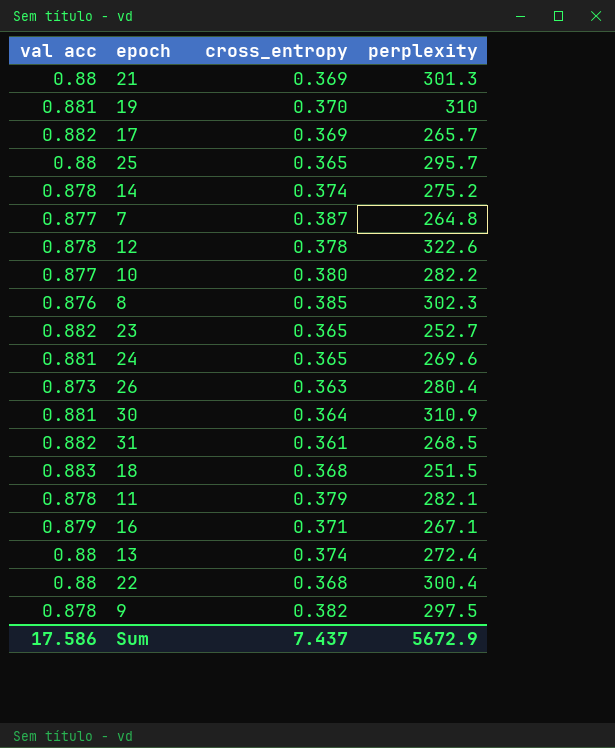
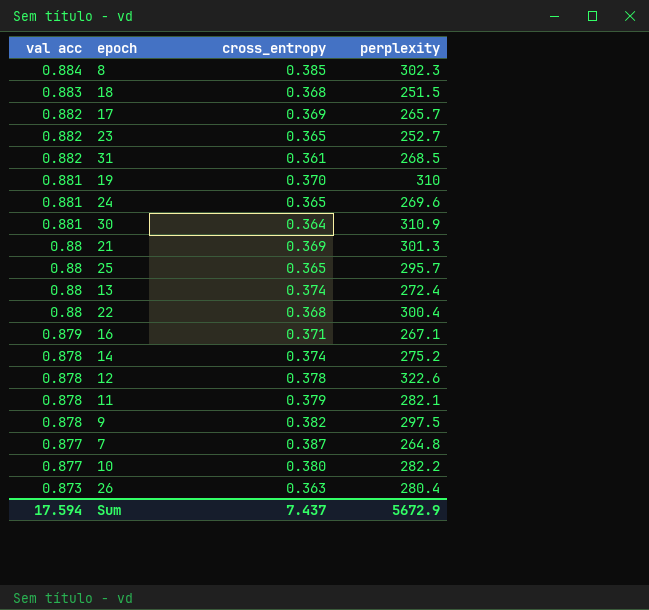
row order: none -> val acc descending
8 | val acc: 0.876 -> 0.884
Sum | val acc: 17.586 -> 17.594

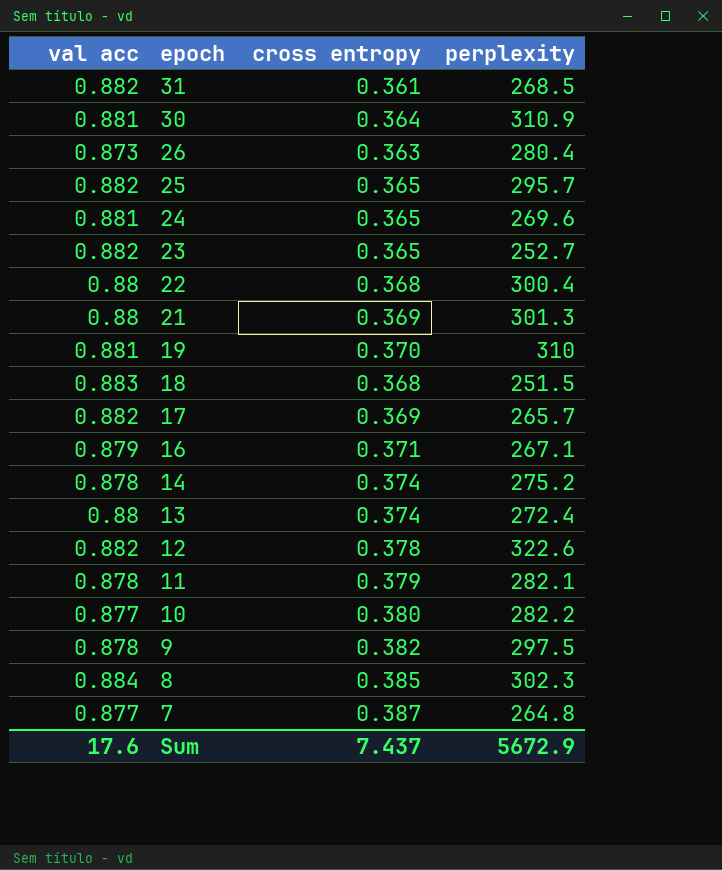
row order: val acc descending -> epoch descending
column name: cross_entropy -> cross entropy
25 | val acc: 0.88 -> 0.882
12 | val acc: 0.878 -> 0.882
Sum | val acc: 17.594 -> 17.6

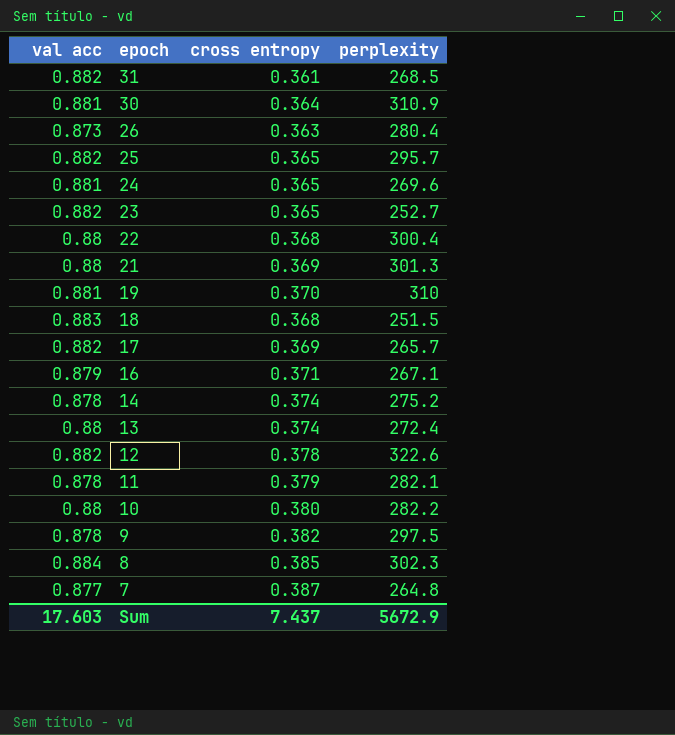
10 | val acc: 0.877 -> 0.88
Sum | val acc: 17.6 -> 17.603

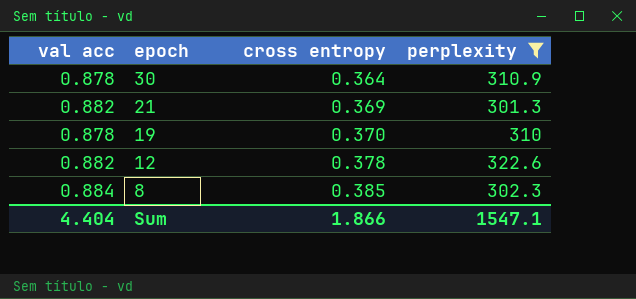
filter: none -> perplexity >= 301.3
30 | val acc: 0.881 -> 0.878
21 | val acc: 0.88 -> 0.882
19 | val acc: 0.881 -> 0.878
Sum | val acc: 17.603 -> 4.404
Sum | cross entropy: 7.437 -> 1.866
Sum | perplexity: 5672.9 -> 1547.1

